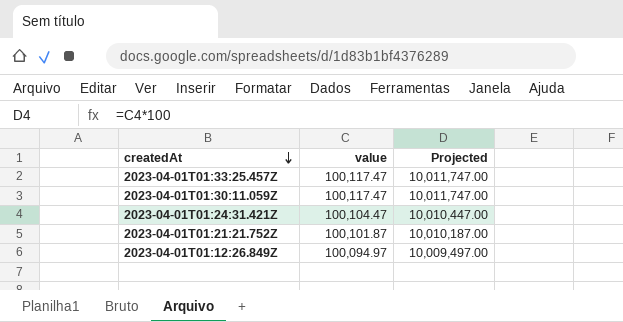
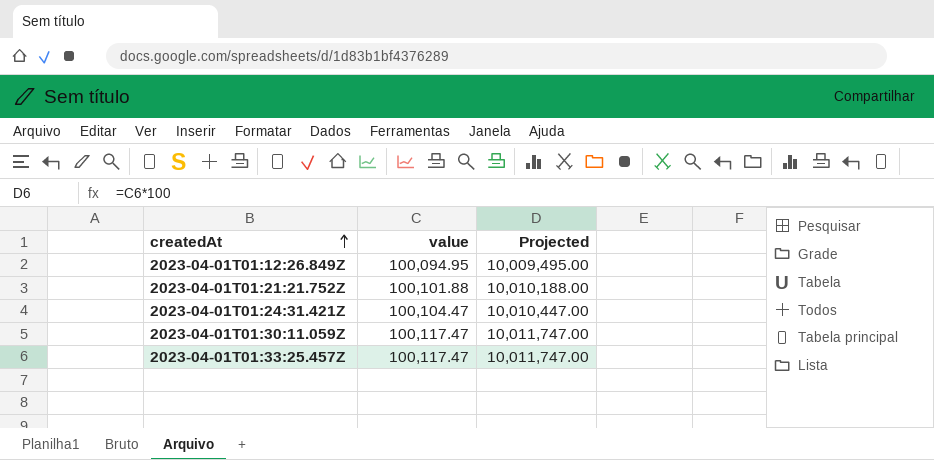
row order: createdAt descending -> createdAt ascending
2023-04-01T01:12:26.849Z | value: 100,094.97 -> 100,094.95
2023-04-01T01:12:26.849Z | Projected: 10,009,497.00 -> 10,009,495.00
2023-04-01T01:21:21.752Z | value: 100,101.87 -> 100,101.88
2023-04-01T01:21:21.752Z | Projected: 10,010,187.00 -> 10,010,188.00

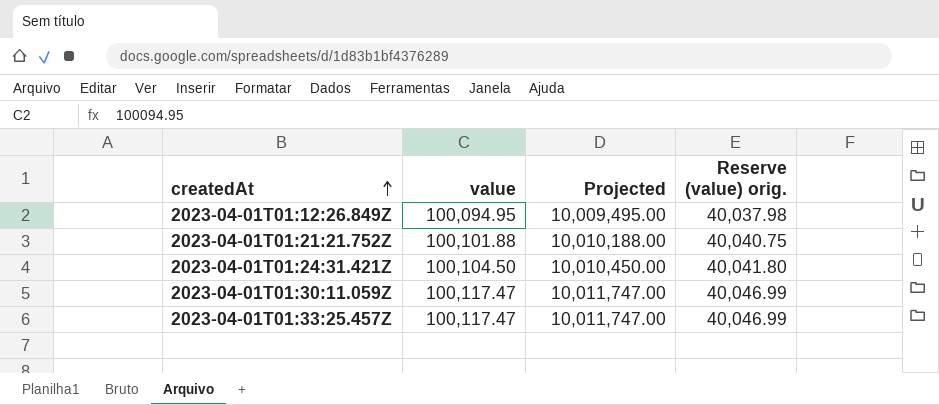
column Reserve (value) orig. | formula: none -> [value] * 0.4
2023-04-01T01:24:31.421Z | value: 100,104.47 -> 100,104.50
2023-04-01T01:24:31.421Z | Projected: 10,010,447.00 -> 10,010,450.00

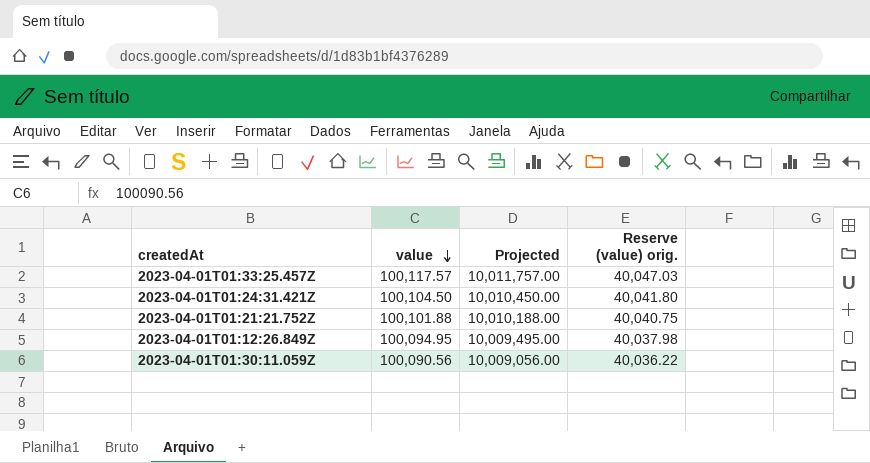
row order: createdAt ascending -> value descending
2023-04-01T01:33:25.457Z | value: 100,117.47 -> 100,117.57
2023-04-01T01:33:25.457Z | Projected: 10,011,747.00 -> 10,011,757.00
2023-04-01T01:33:25.457Z | Reserve (value) orig.: 40,046.99 -> 40,047.03
2023-04-01T01:30:11.059Z | value: 100,117.47 -> 100,090.56
2023-04-01T01:30:11.059Z | Projected: 10,011,747.00 -> 10,009,056.00
2023-04-01T01:30:11.059Z | Reserve (value) orig.: 40,046.99 -> 40,036.22

